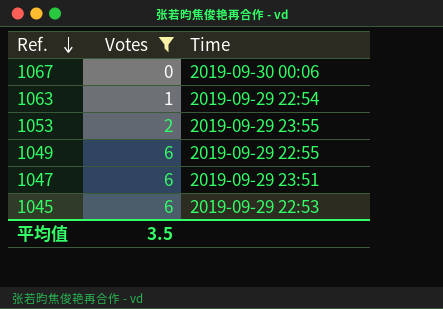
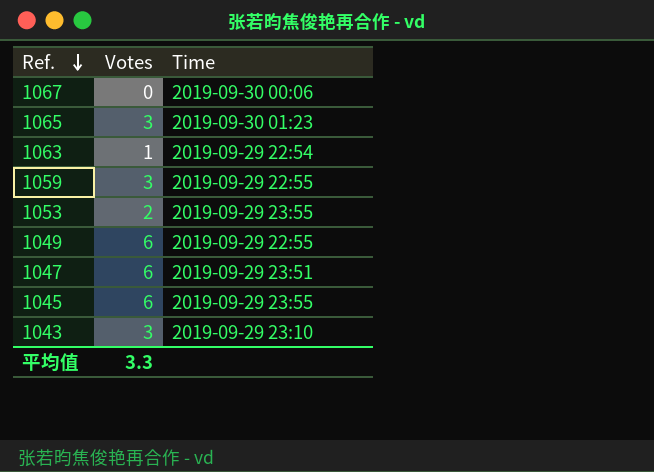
filter: Votes != 3 -> none
1045 | Time: 2019-09-29 22:53 -> 2019-09-29 23:55
平均值 | Votes: 3.5 -> 3.3

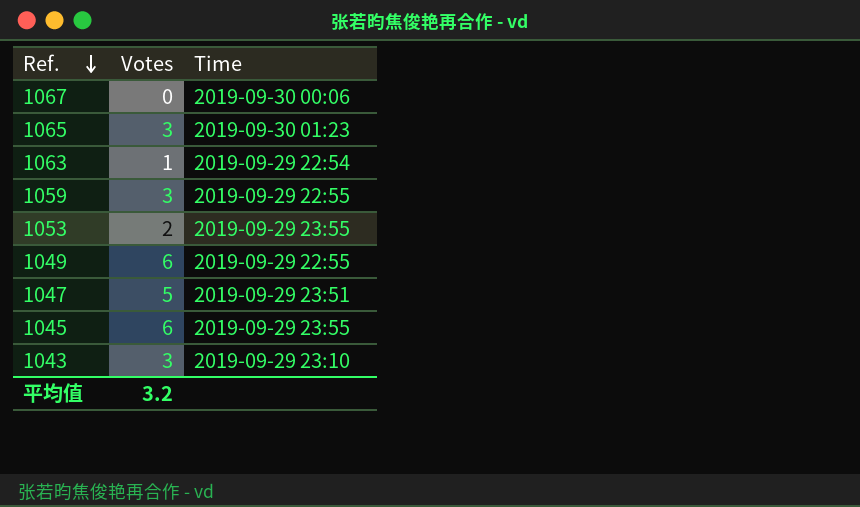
1047 | Votes: 6 -> 5
平均值 | Votes: 3.3 -> 3.2

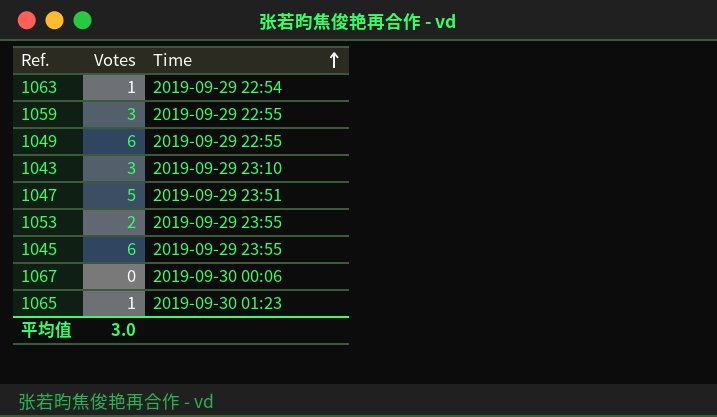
row order: Ref. descending -> Time ascending
1065 | Votes: 3 -> 1
平均值 | Votes: 3.2 -> 3.0

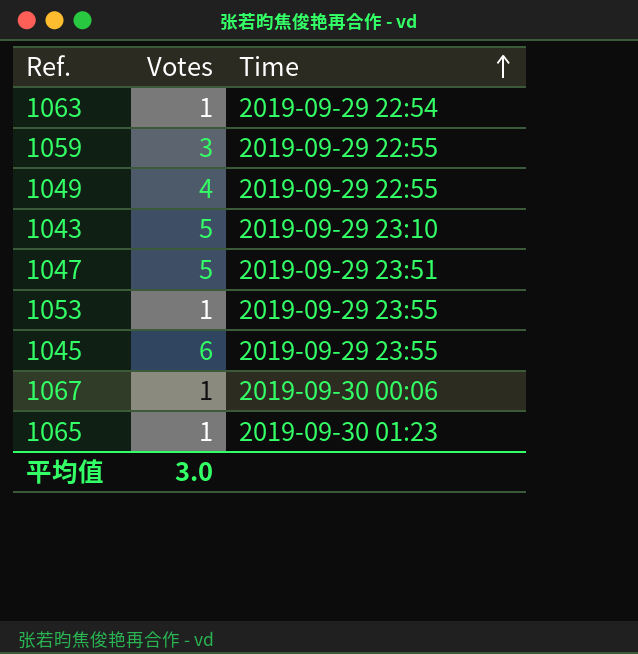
1049 | Votes: 6 -> 4
1043 | Votes: 3 -> 5
1053 | Votes: 2 -> 1
1067 | Votes: 0 -> 1

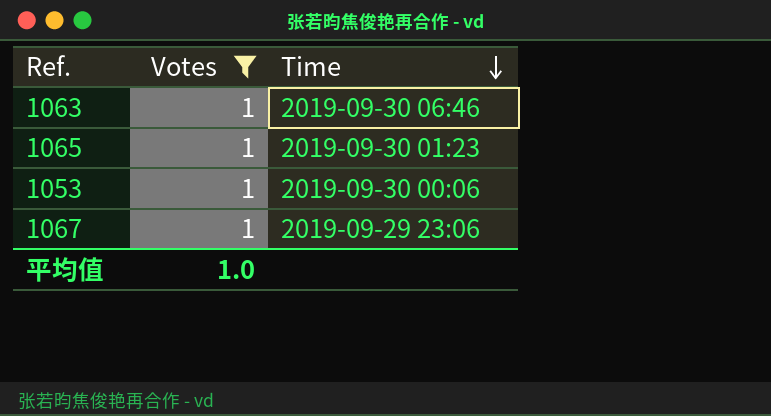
filter: none -> Votes = 1
row order: Time ascending -> Time descending
1063 | Time: 2019-09-29 22:54 -> 2019-09-30 06:46
1053 | Time: 2019-09-29 23:55 -> 2019-09-30 00:06
1067 | Time: 2019-09-30 00:06 -> 2019-09-29 23:06
平均值 | Votes: 3.0 -> 1.0

